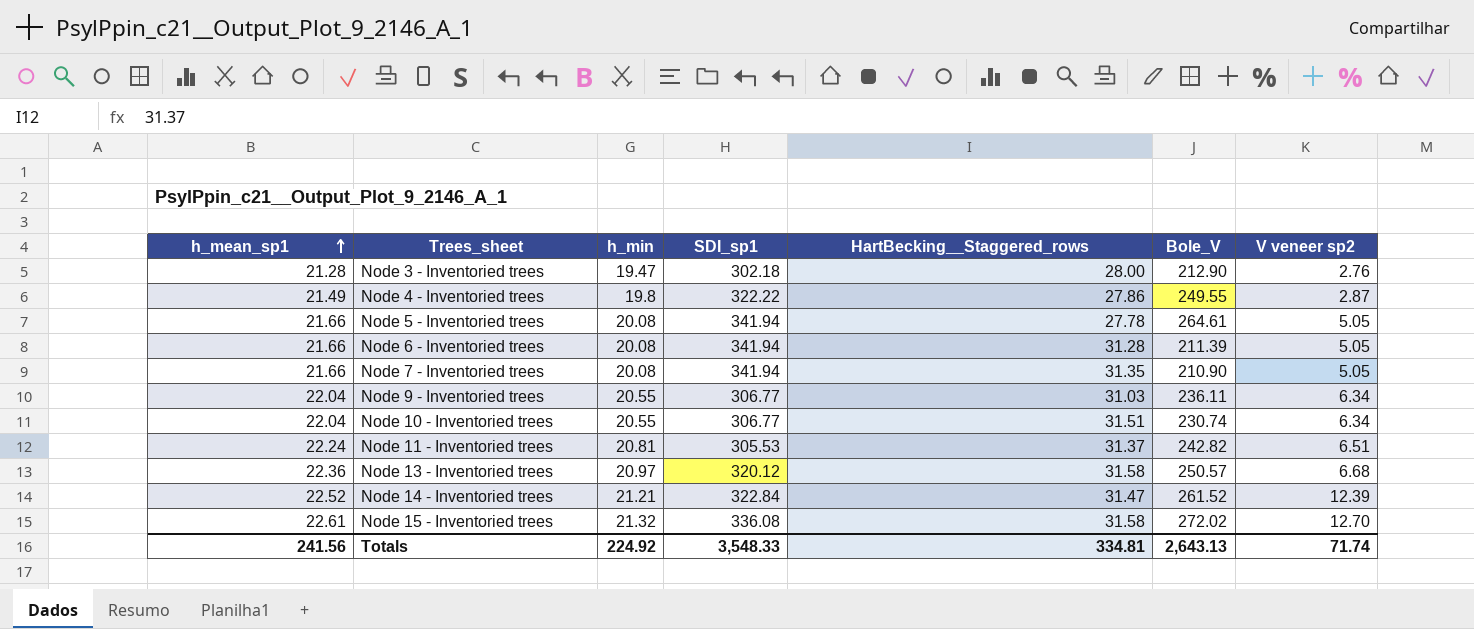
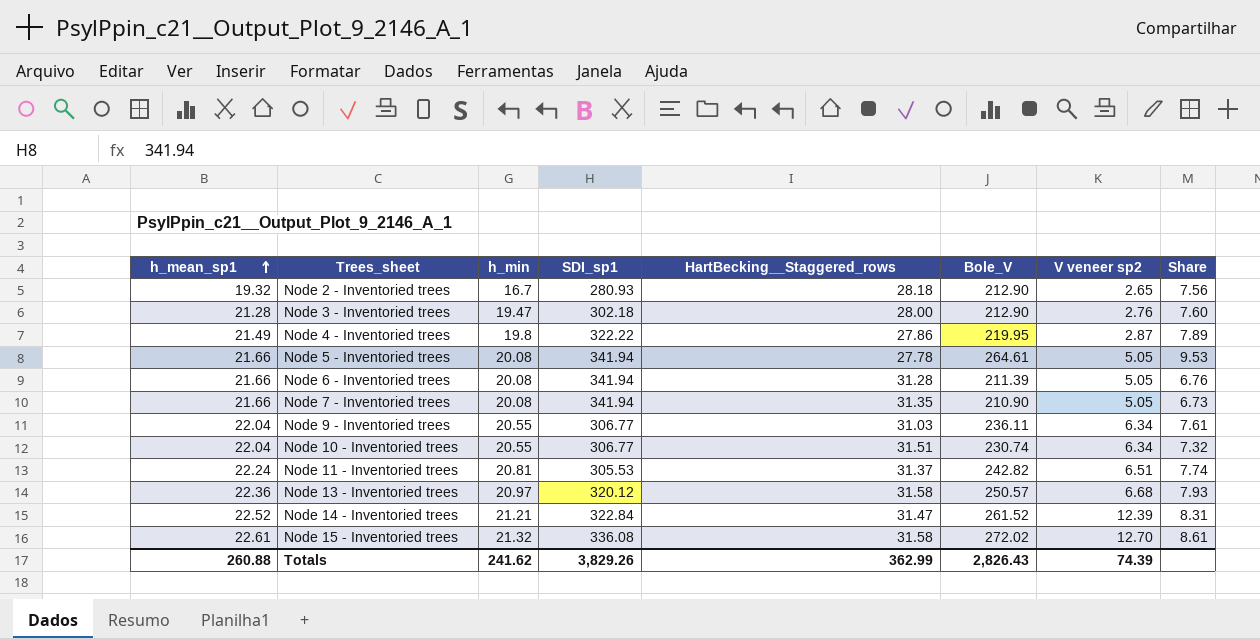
column Share | formula: none -> [Bole_V] / [HartBecking__Staggered_rows]
row Node 2 - Inventoried trees: none -> 19.32 | 16.7 | 280.93 | 28.18 | 212.90 | 2.65 | 7.56
Node 4 - Inventoried trees | Bole_V: 249.55 -> 219.95
Totals | h_mean_sp1: 241.56 -> 260.88
Totals | h_min: 224.92 -> 241.62
Totals | SDI_sp1: 3,548.33 -> 3,829.26
Totals | HartBecking__Staggered_rows: 334.81 -> 362.99
Totals | Bole_V: 2,643.13 -> 2,826.43
Totals | V veneer sp2: 71.74 -> 74.39

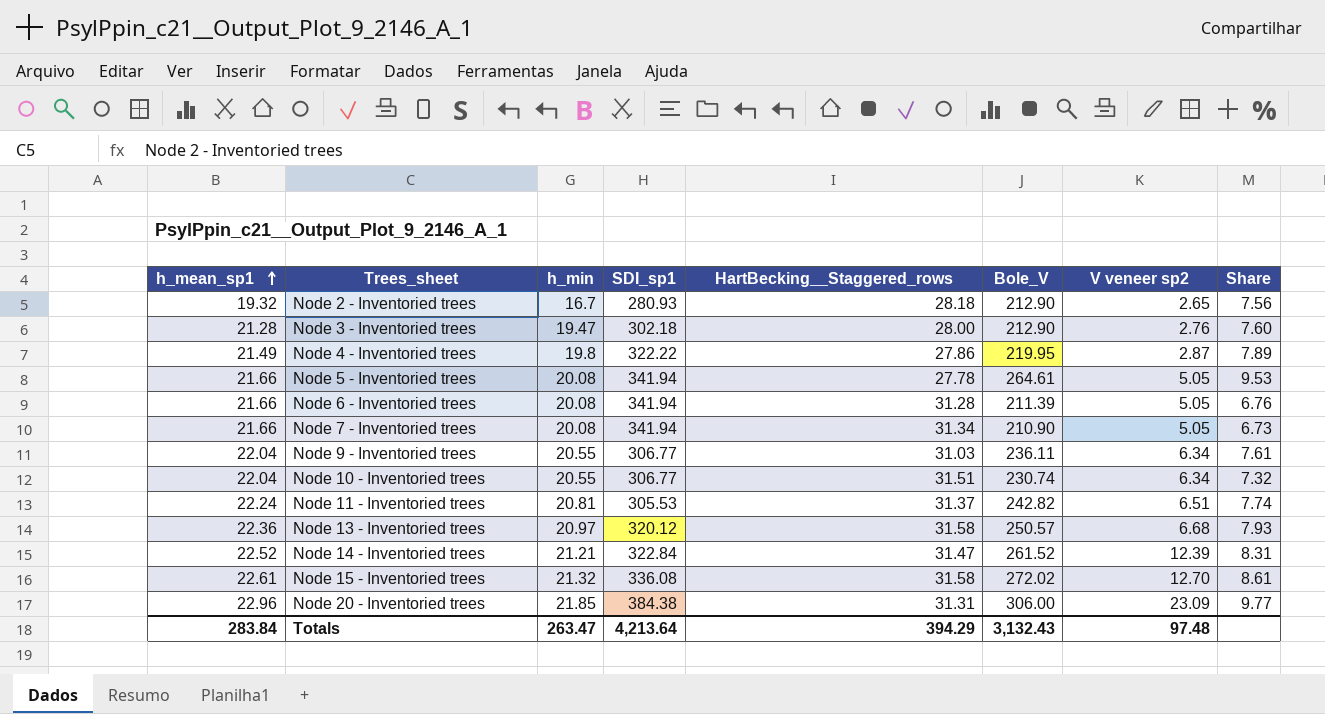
Node 7 - Inventoried trees | HartBecking__Staggered_rows: 31.35 -> 31.34
row Node 20 - Inventoried trees: none -> 22.96 | 21.85 | 384.38 | 31.31 | 306.00 | 23.09 | 9.77
Totals | h_mean_sp1: 260.88 -> 283.84
Totals | h_min: 241.62 -> 263.47
Totals | SDI_sp1: 3,829.26 -> 4,213.64
Totals | HartBecking__Staggered_rows: 362.99 -> 394.29
Totals | Bole_V: 2,826.43 -> 3,132.43
Totals | V veneer sp2: 74.39 -> 97.48

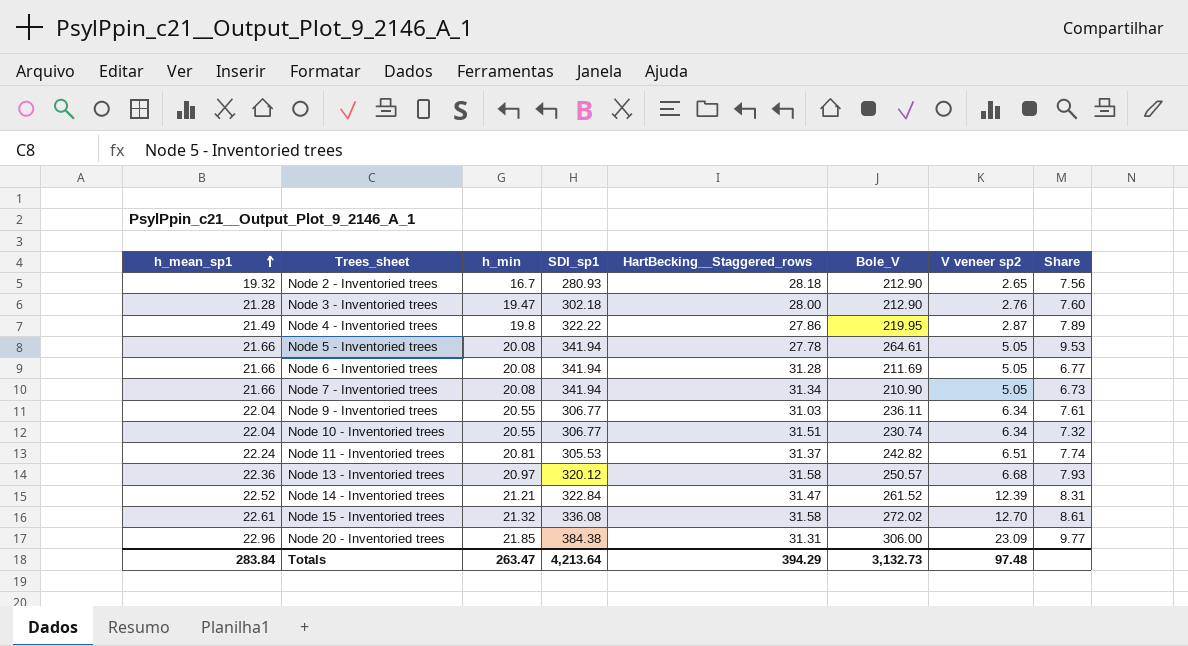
Node 6 - Inventoried trees | Bole_V: 211.39 -> 211.69
Node 6 - Inventoried trees | Share: 6.76 -> 6.77
Totals | Bole_V: 3,132.43 -> 3,132.73

